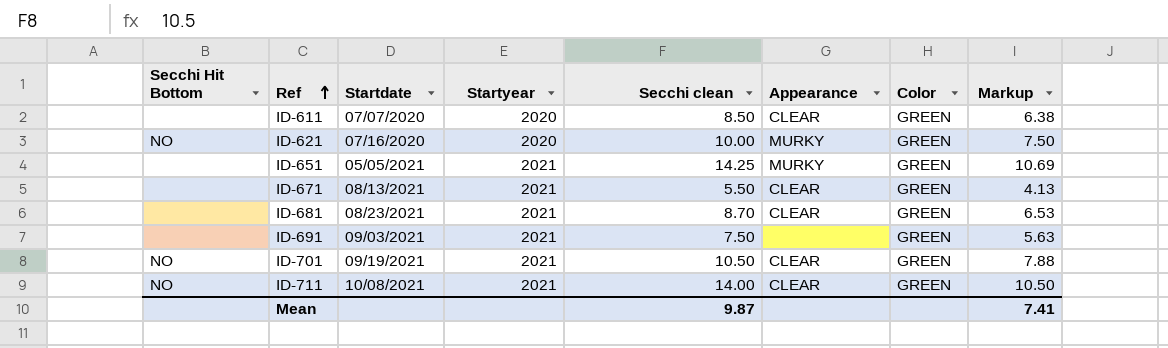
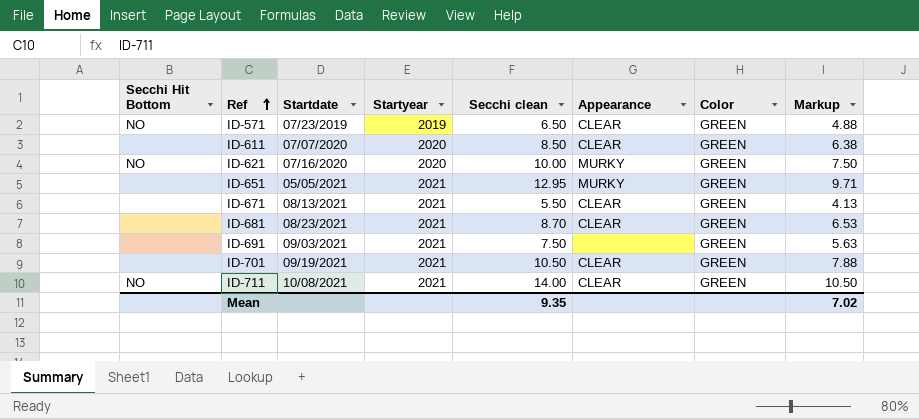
row ID-571: none -> NO | 07/23/2019 | 2019 | 6.50 | CLEAR | GREEN | 4.88
ID-651 | Secchi clean: 14.25 -> 12.95
ID-651 | Markup: 10.69 -> 9.71
ID-701 | Secchi Hit Bottom: NO -> none
Mean | Secchi clean: 9.87 -> 9.35
Mean | Markup: 7.41 -> 7.02

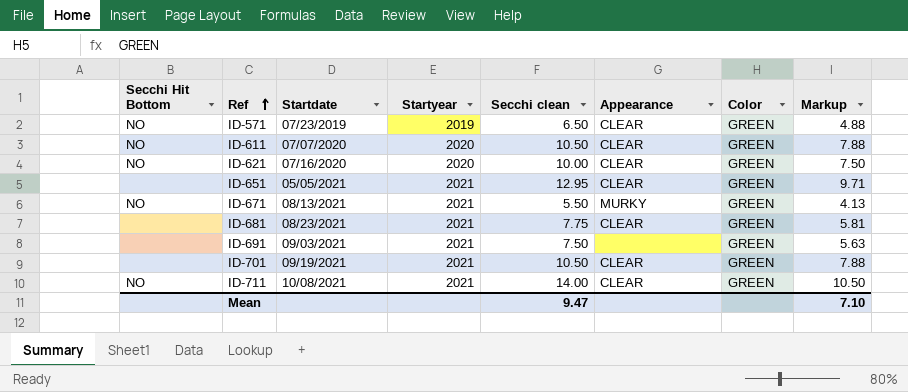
ID-611 | Secchi Hit Bottom: none -> NO
ID-611 | Secchi clean: 8.50 -> 10.50
ID-611 | Markup: 6.38 -> 7.88
ID-621 | Appearance: MURKY -> CLEAR
ID-651 | Appearance: MURKY -> CLEAR
ID-671 | Secchi Hit Bottom: none -> NO
ID-671 | Appearance: CLEAR -> MURKY
ID-681 | Secchi clean: 8.70 -> 7.75
ID-681 | Markup: 6.53 -> 5.81
Mean | Secchi clean: 9.35 -> 9.47
Mean | Markup: 7.02 -> 7.10

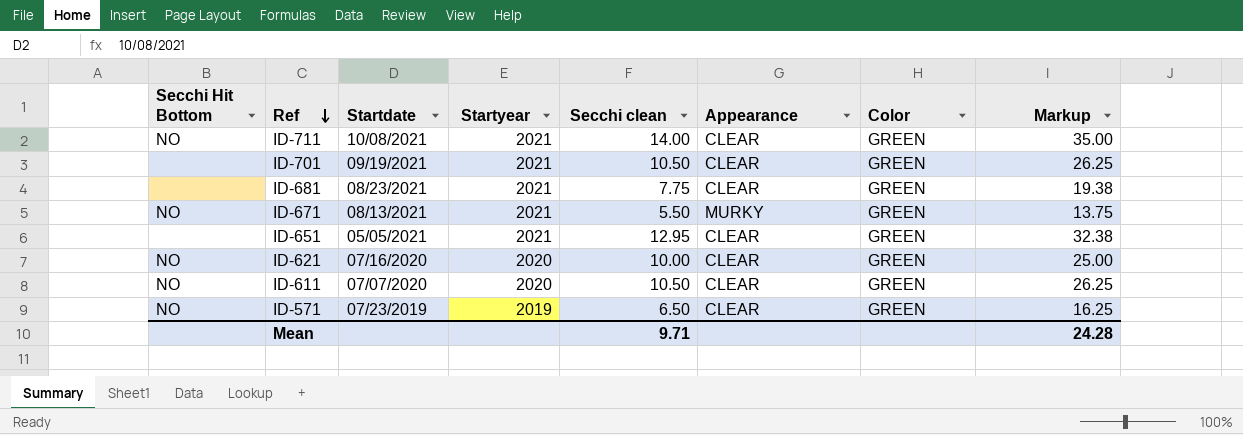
row order: Ref ascending -> Ref descending
column Markup | formula: [Secchi clean] * 0.75 -> [Secchi clean] * 2.5
row ID-691: none | 09/03/2021 | 2021 | 7.50 | none | GREEN | 5.63 -> none
Mean | Secchi clean: 9.47 -> 9.71
Mean | Markup: 7.10 -> 24.28

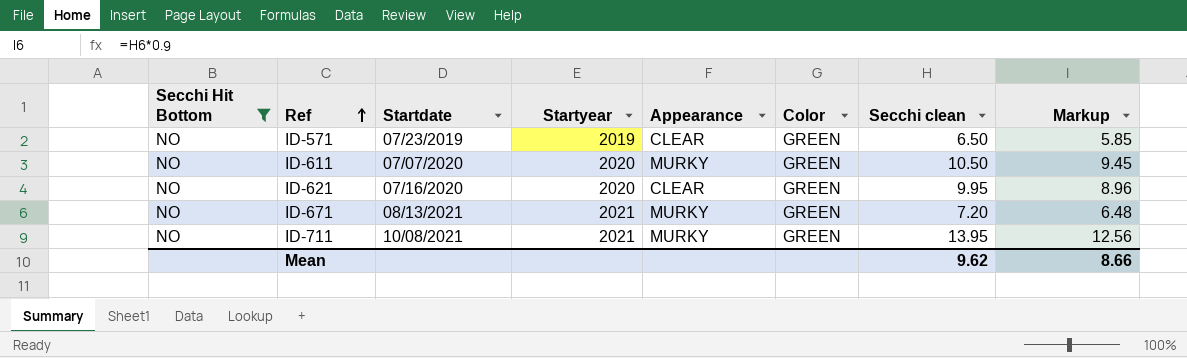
filter: none -> Secchi Hit Bottom = NO
row order: Ref descending -> Ref ascending
column Secchi clean | position: 5 -> 7
column Markup | formula: [Secchi clean] * 2.5 -> [Secchi clean] * 0.9
ID-611 | Appearance: CLEAR -> MURKY
ID-621 | Secchi clean: 10.00 -> 9.95
ID-671 | Secchi clean: 5.50 -> 7.20
ID-711 | Appearance: CLEAR -> MURKY
ID-711 | Secchi clean: 14.00 -> 13.95
Mean | Secchi clean: 9.71 -> 9.62
Mean | Markup: 24.28 -> 8.66

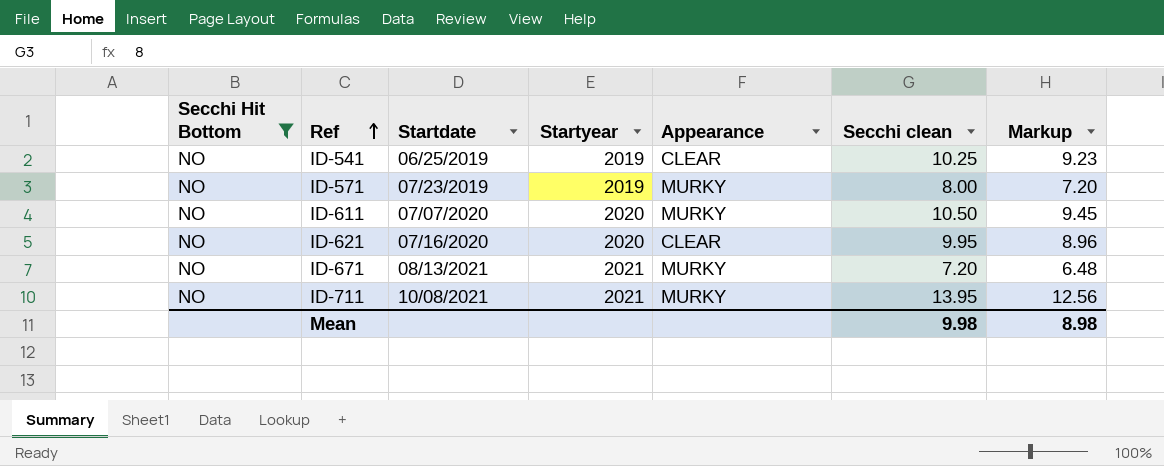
column Color | position: 6 -> none
row ID-541: none -> NO | 06/25/2019 | 2019 | CLEAR | 10.25 | 9.23
ID-571 | Appearance: CLEAR -> MURKY
ID-571 | Secchi clean: 6.50 -> 8.00
ID-571 | Markup: 5.85 -> 7.20
Mean | Secchi clean: 9.62 -> 9.98
Mean | Markup: 8.66 -> 8.98

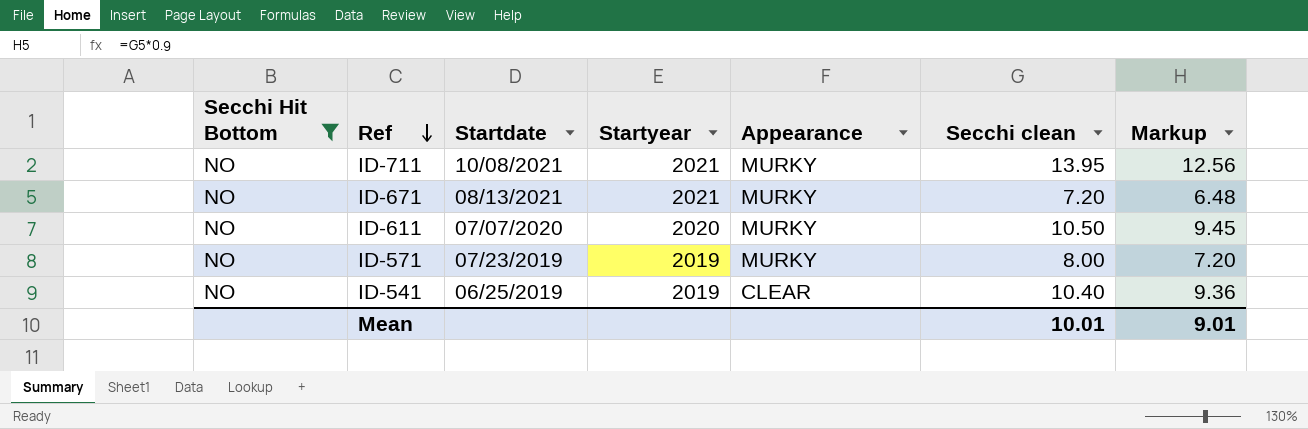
row order: Ref ascending -> Ref descending
row ID-621: NO | 07/16/2020 | 2020 | CLEAR | 9.95 | 8.96 -> none
ID-541 | Secchi clean: 10.25 -> 10.40
ID-541 | Markup: 9.23 -> 9.36
Mean | Secchi clean: 9.98 -> 10.01
Mean | Markup: 8.98 -> 9.01

